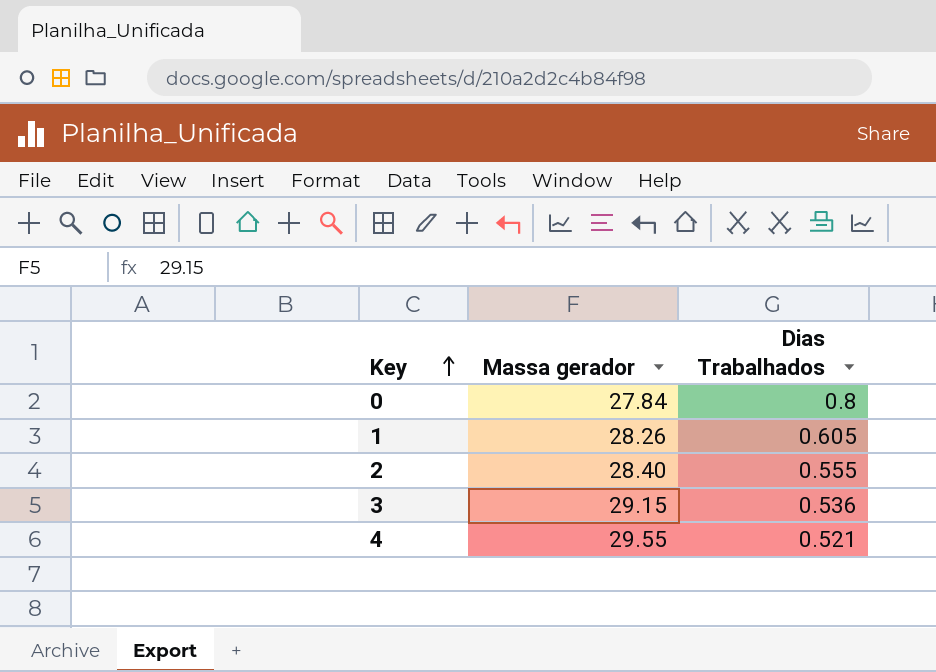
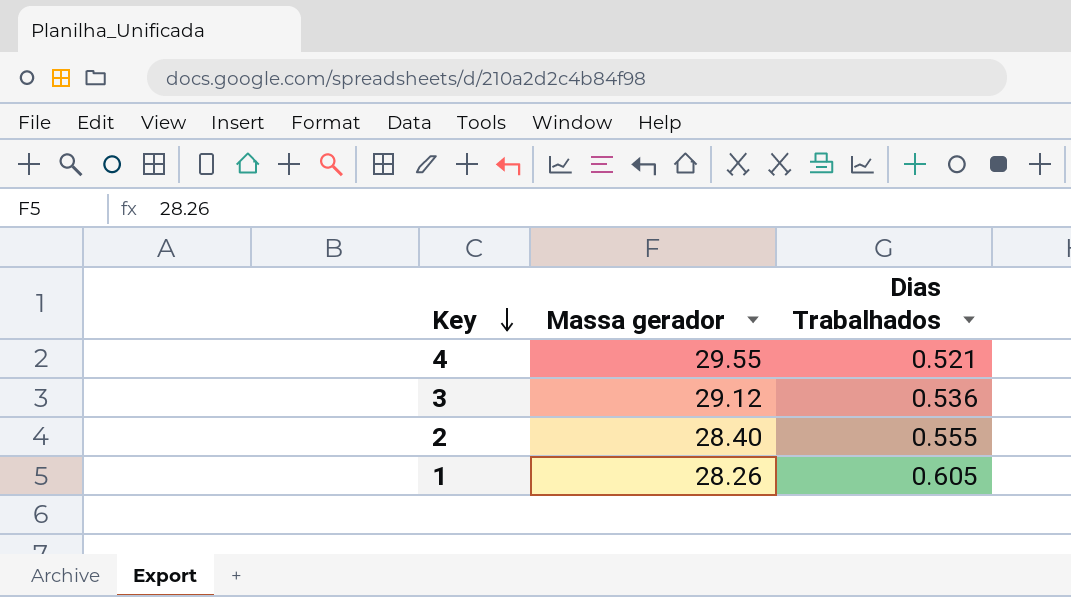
row order: Key ascending -> Key descending
row 0: 27.84 | 0.8 -> none
3 | Massa gerador: 29.15 -> 29.12

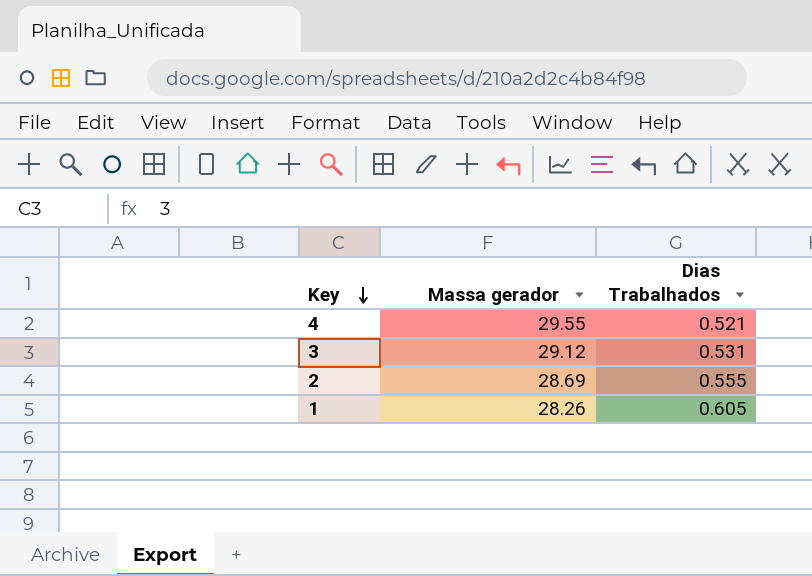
3 | Dias Trabalhados: 0.536 -> 0.531
2 | Massa gerador: 28.40 -> 28.69

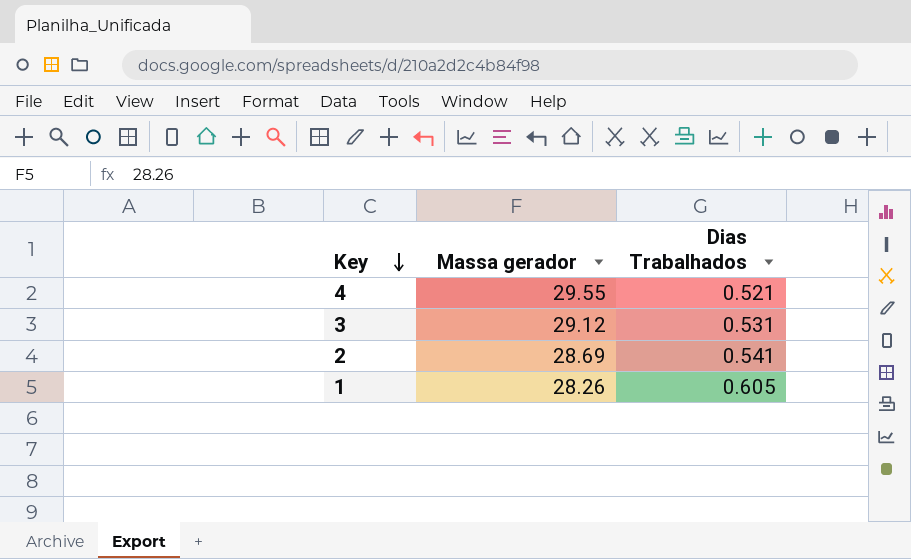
2 | Dias Trabalhados: 0.555 -> 0.541

